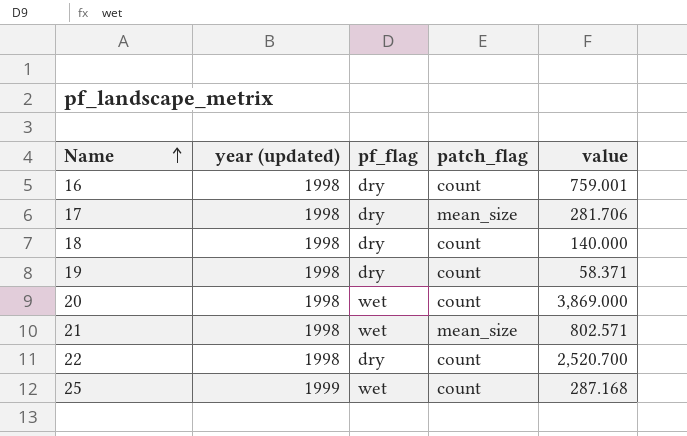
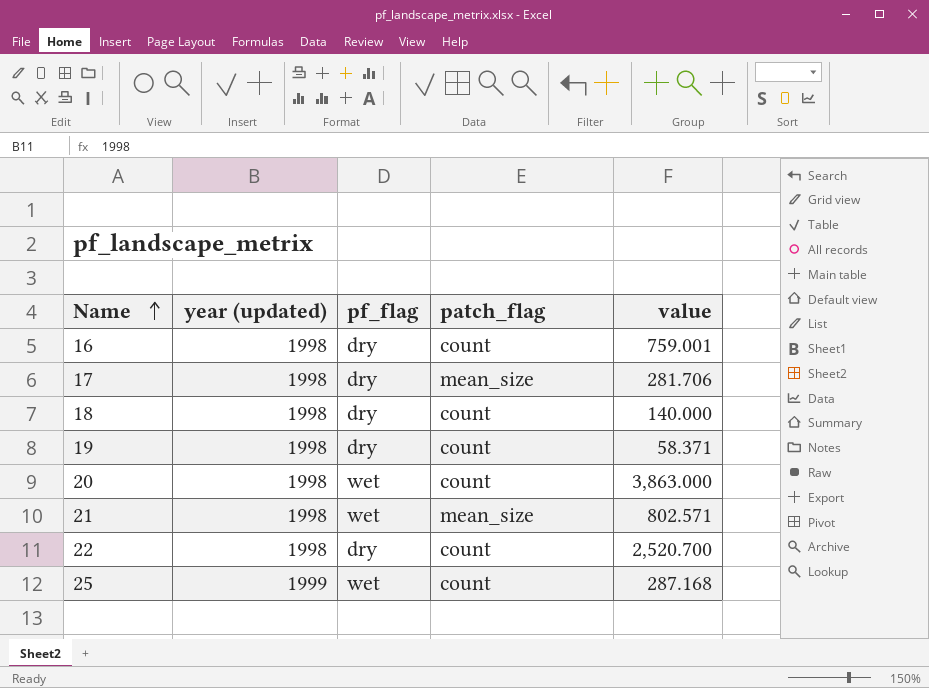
20 | value: 3,869.000 -> 3,863.000

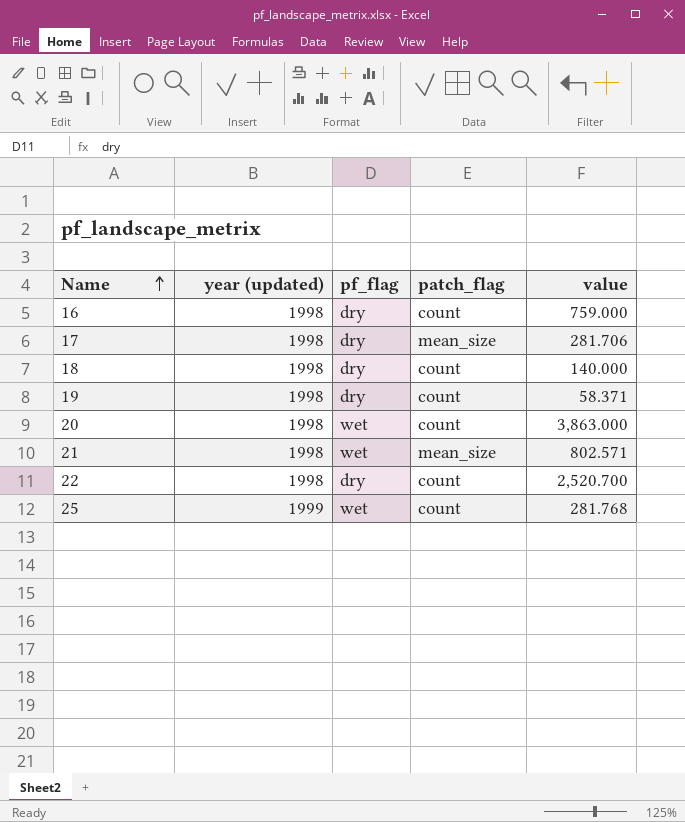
16 | value: 759.001 -> 759.000
25 | value: 287.168 -> 281.768

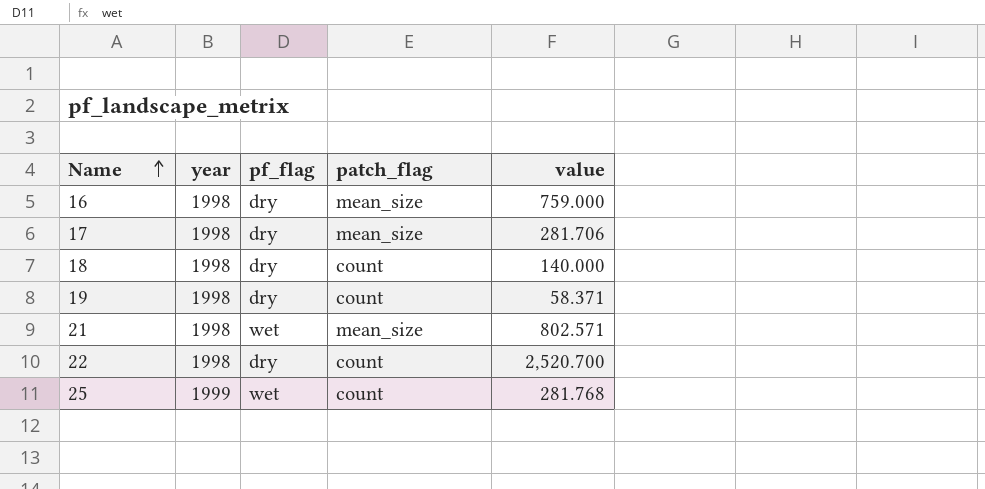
column name: year (updated) -> year
row 20: 1998 | wet | count | 3,863.000 -> none
16 | patch_flag: count -> mean_size

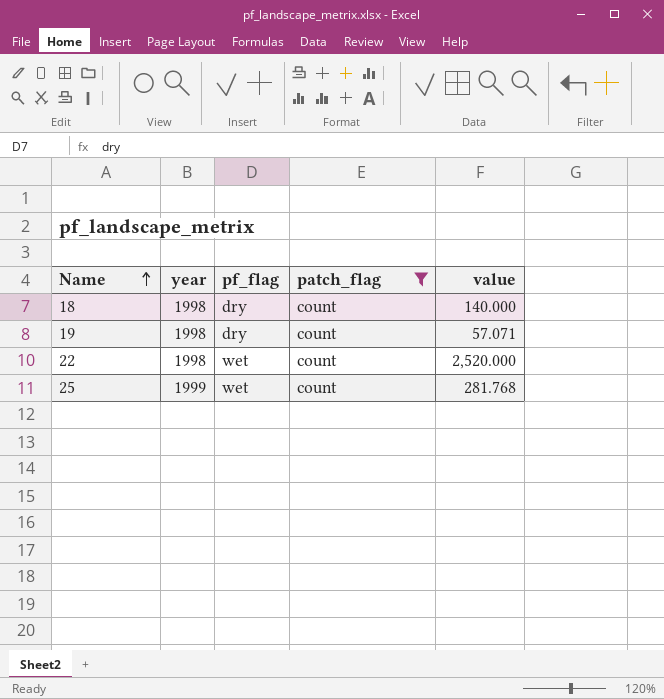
filter: none -> patch_flag = count
19 | value: 58.371 -> 57.071
22 | pf_flag: dry -> wet
22 | value: 2,520.700 -> 2,520.000

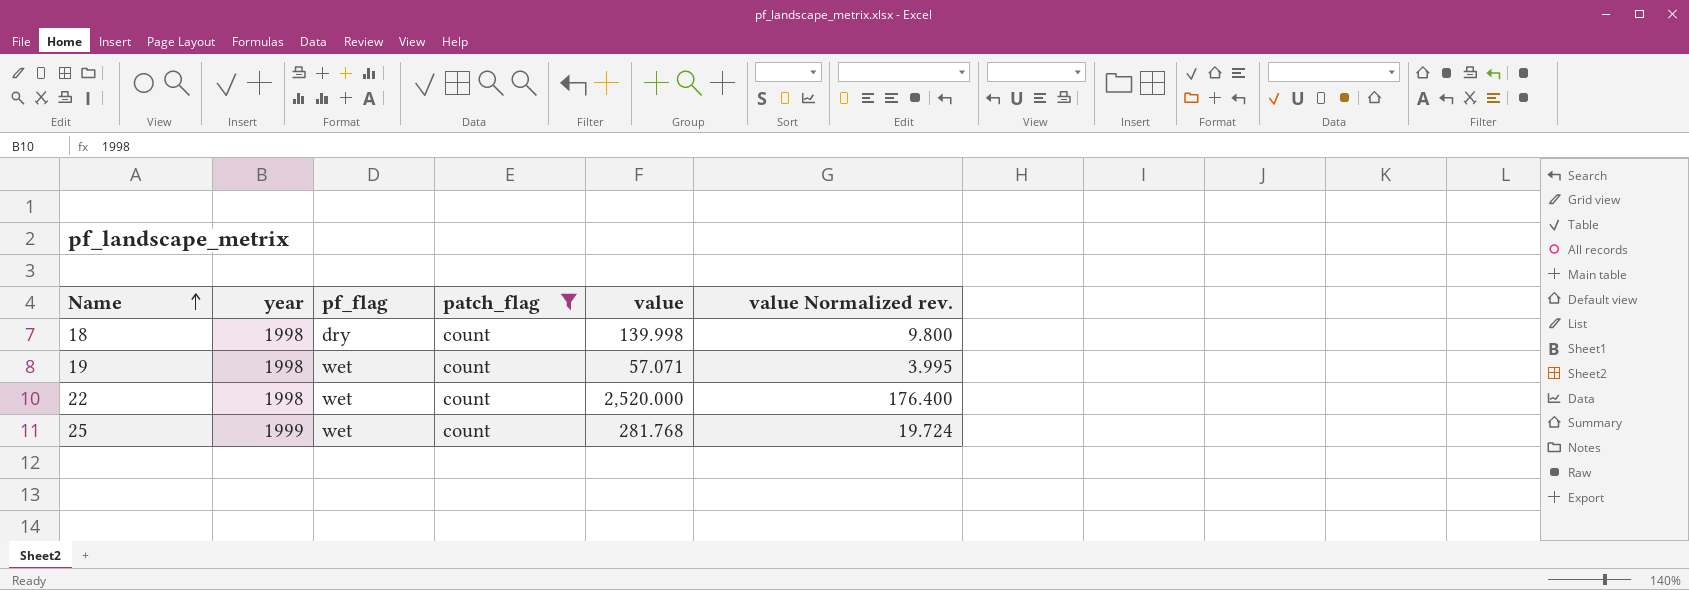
column value Normalized rev. | formula: none -> [value] * 0.07
18 | value: 140.000 -> 139.998
19 | pf_flag: dry -> wet

